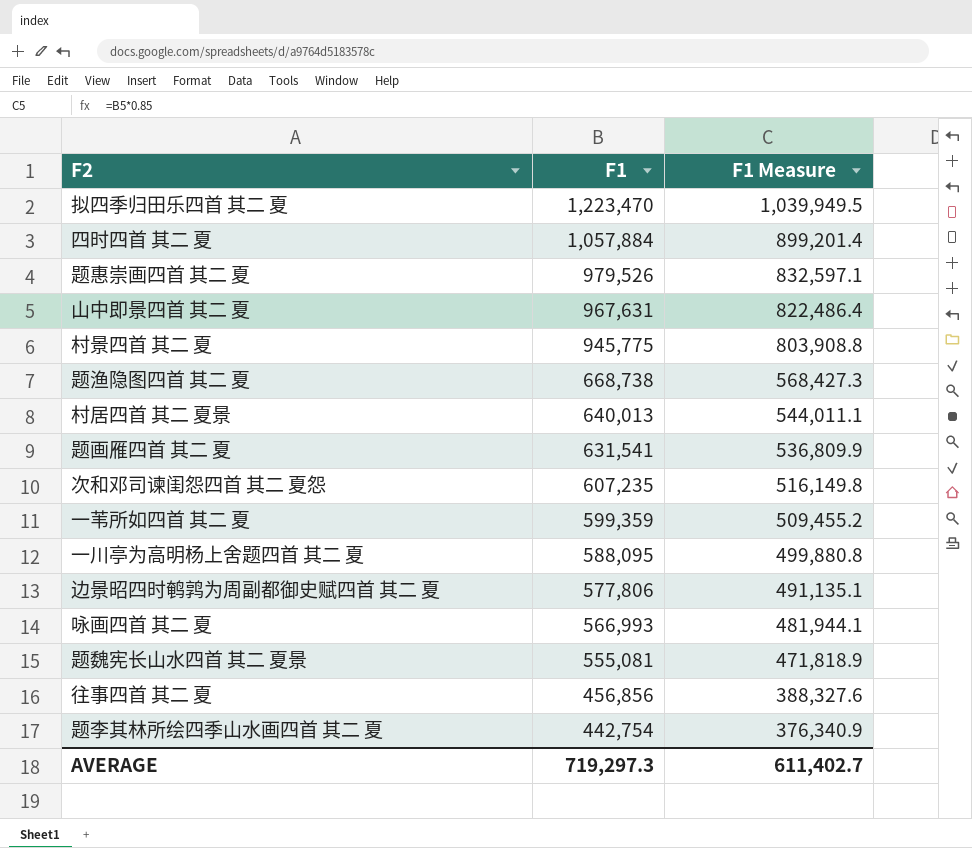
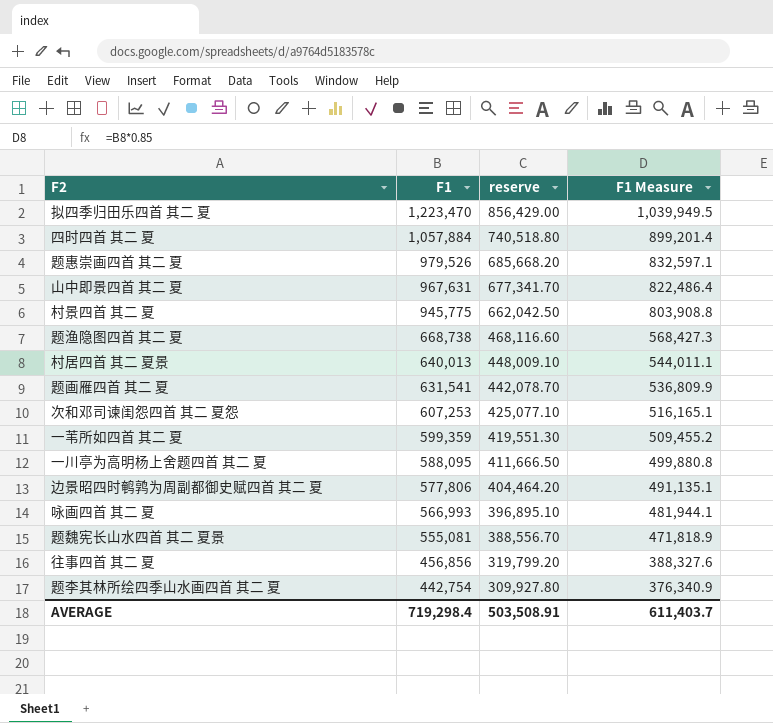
column reserve | formula: none -> [F1] * 0.7
次和邓司谏闺怨四首 其二 夏怨 | F1: 607,235 -> 607,253
次和邓司谏闺怨四首 其二 夏怨 | F1 Measure: 516,149.8 -> 516,165.1
AVERAGE | F1: 719,297.3 -> 719,298.4
AVERAGE | F1 Measure: 611,402.7 -> 611,403.7

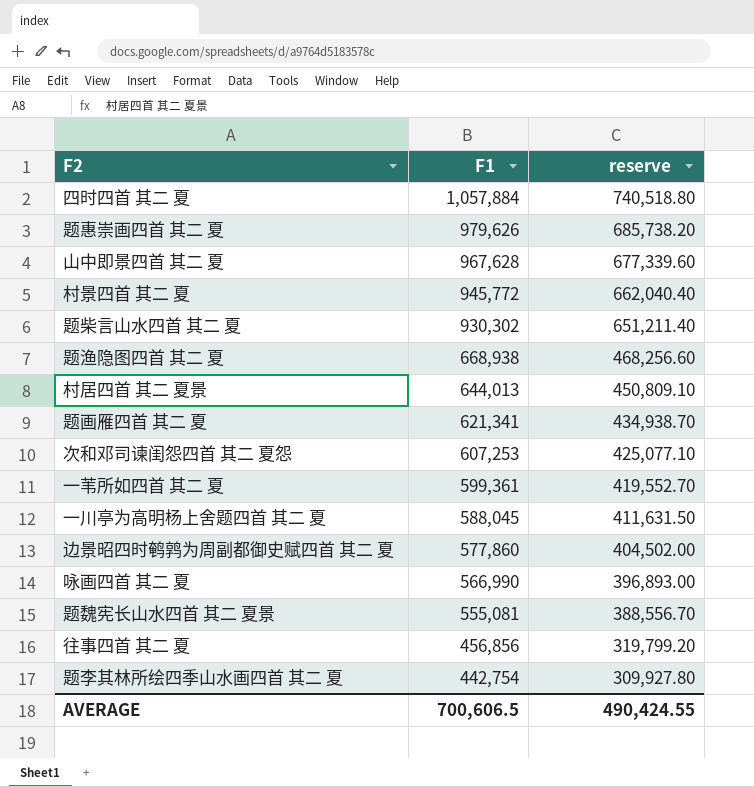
column F1 Measure | formula: [F1] * 0.85 -> none
row 拟四季归田乐四首 其二 夏: 1,223,470 | 856,429.00 | 1,039,949.5 -> none
题惠崇画四首 其二 夏 | F1: 979,526 -> 979,626
题惠崇画四首 其二 夏 | reserve: 685,668.20 -> 685,738.20
山中即景四首 其二 夏 | F1: 967,631 -> 967,628
山中即景四首 其二 夏 | reserve: 677,341.70 -> 677,339.60
村景四首 其二 夏 | F1: 945,775 -> 945,772
村景四首 其二 夏 | reserve: 662,042.50 -> 662,040.40
row 题柴言山水四首 其二 夏: none -> 930,302 | 651,211.40
题渔隐图四首 其二 夏 | F1: 668,738 -> 668,938
题渔隐图四首 其二 夏 | reserve: 468,116.60 -> 468,256.60
村居四首 其二 夏景 | F1: 640,013 -> 644,013
村居四首 其二 夏景 | reserve: 448,009.10 -> 450,809.10
题画雁四首 其二 夏 | F1: 631,541 -> 621,341
题画雁四首 其二 夏 | reserve: 442,078.70 -> 434,938.70
一苇所如四首 其二 夏 | F1: 599,359 -> 599,361
一苇所如四首 其二 夏 | reserve: 419,551.30 -> 419,552.70
一川亭为高明杨上舍题四首 其二 夏 | F1: 588,095 -> 588,045
一川亭为高明杨上舍题四首 其二 夏 | reserve: 411,666.50 -> 411,631.50
边景昭四时鹌鹑为周副都御史赋四首 其二 夏 | F1: 577,806 -> 577,860
边景昭四时鹌鹑为周副都御史赋四首 其二 夏 | reserve: 404,464.20 -> 404,502.00
咏画四首 其二 夏 | F1: 566,993 -> 566,990
咏画四首 其二 夏 | reserve: 396,895.10 -> 396,893.00
AVERAGE | F1: 719,298.4 -> 700,606.5
AVERAGE | reserve: 503,508.91 -> 490,424.55

